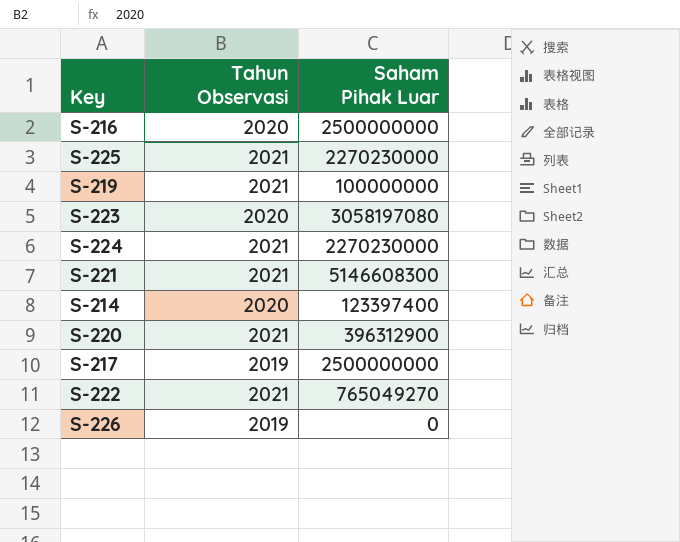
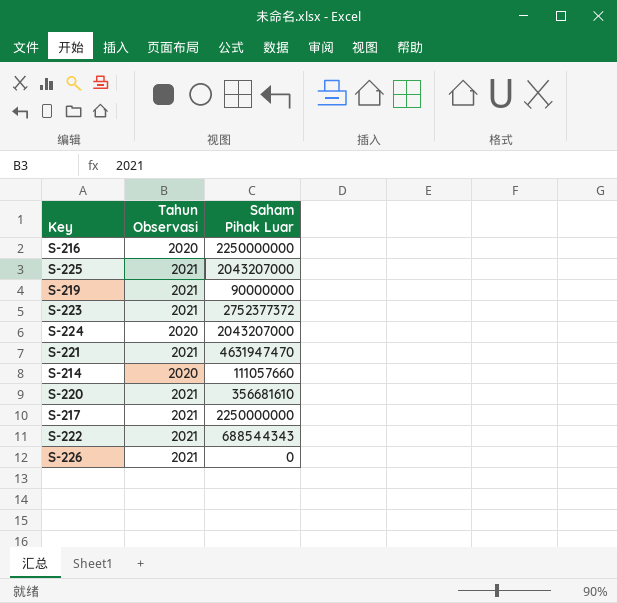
S-216 | Saham Pihak Luar: 2500000000 -> 2250000000
S-225 | Saham Pihak Luar: 2270230000 -> 2043207000
S-219 | Saham Pihak Luar: 100000000 -> 90000000
S-223 | Tahun Observasi: 2020 -> 2021
S-223 | Saham Pihak Luar: 3058197080 -> 2752377372
S-224 | Tahun Observasi: 2021 -> 2020
S-224 | Saham Pihak Luar: 2270230000 -> 2043207000
S-221 | Saham Pihak Luar: 5146608300 -> 4631947470
S-214 | Saham Pihak Luar: 123397400 -> 111057660
S-220 | Saham Pihak Luar: 396312900 -> 356681610
S-217 | Tahun Observasi: 2019 -> 2021
S-217 | Saham Pihak Luar: 2500000000 -> 2250000000
S-222 | Saham Pihak Luar: 765049270 -> 688544343
S-226 | Tahun Observasi: 2019 -> 2021

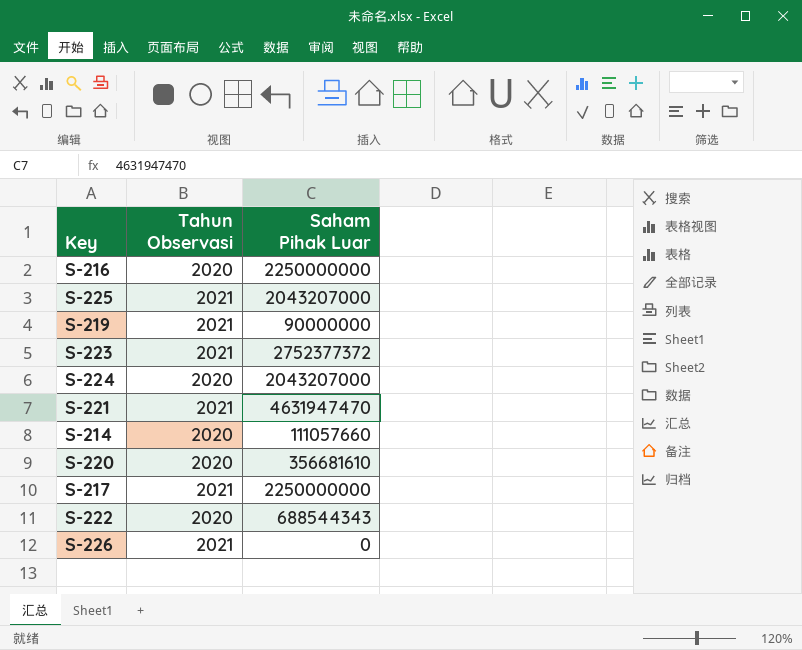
S-220 | Tahun Observasi: 2021 -> 2020
S-222 | Tahun Observasi: 2021 -> 2020

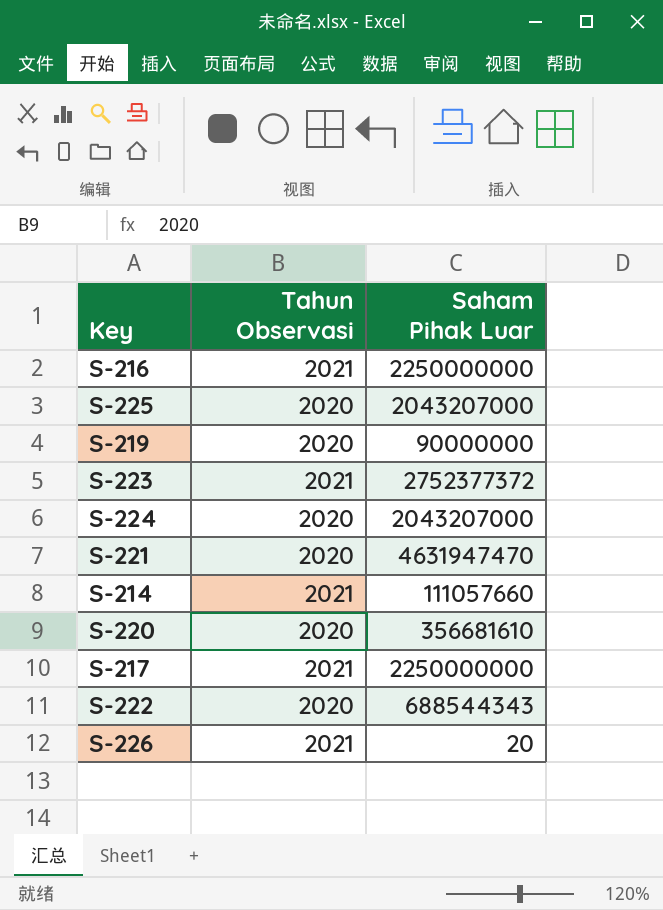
S-216 | Tahun Observasi: 2020 -> 2021
S-225 | Tahun Observasi: 2021 -> 2020
S-219 | Tahun Observasi: 2021 -> 2020
S-221 | Tahun Observasi: 2021 -> 2020
S-214 | Tahun Observasi: 2020 -> 2021
S-226 | Saham Pihak Luar: 0 -> 20

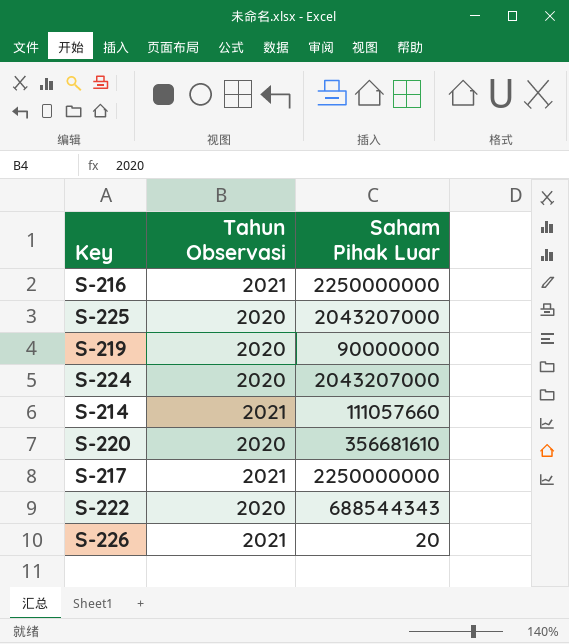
row S-223: 2021 | 2752377372 -> none
row S-221: 2020 | 4631947470 -> none

